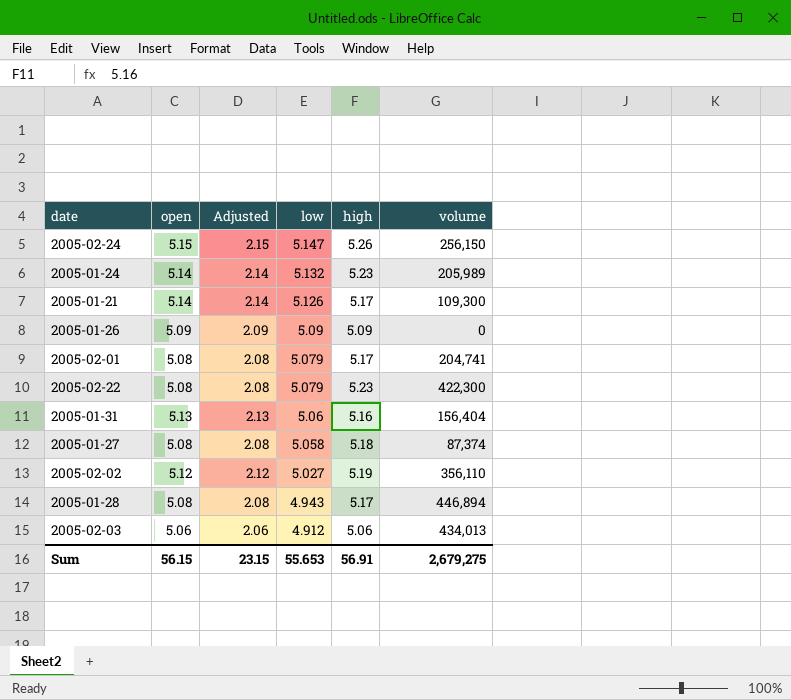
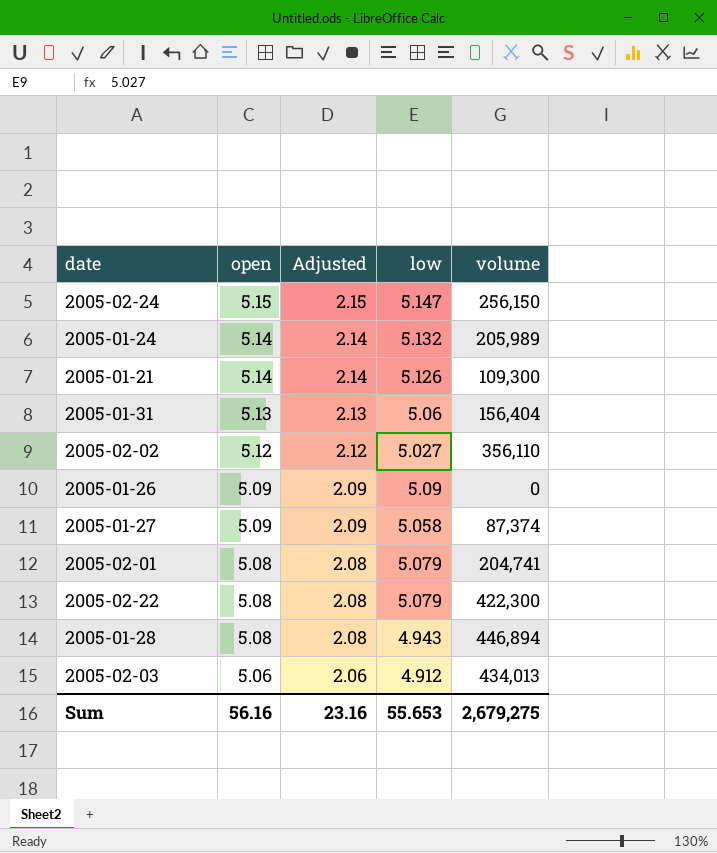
row order: low descending -> open descending
column high | position: 5 -> none
2005-01-27 | open: 5.08 -> 5.09
2005-01-27 | Adjusted: 2.08 -> 2.09
Sum | open: 56.15 -> 56.16
Sum | Adjusted: 23.15 -> 23.16

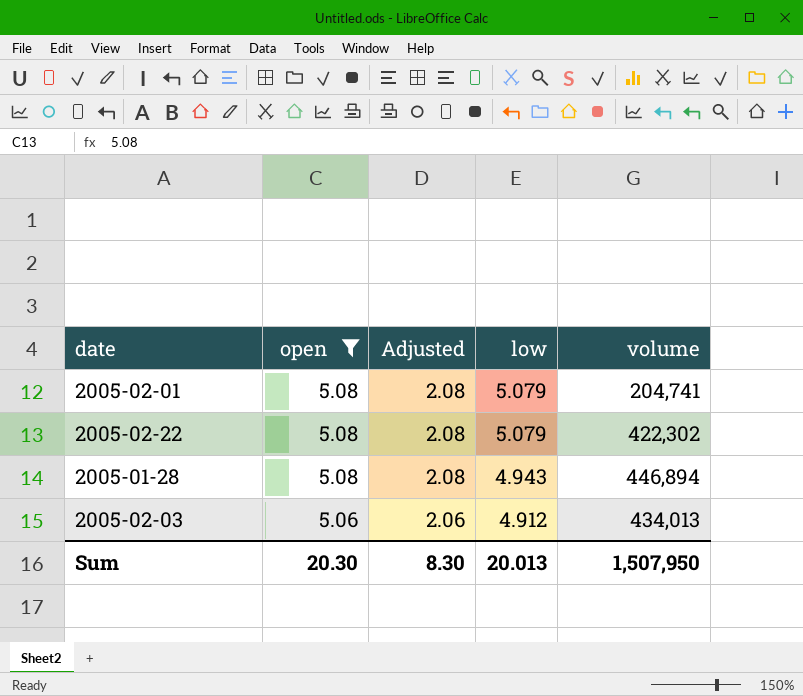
filter: none -> open <= 5.08
2005-02-22 | volume: 422,300 -> 422,302
Sum | open: 56.16 -> 20.30
Sum | Adjusted: 23.16 -> 8.30
Sum | low: 55.653 -> 20.013
Sum | volume: 2,679,275 -> 1,507,950

